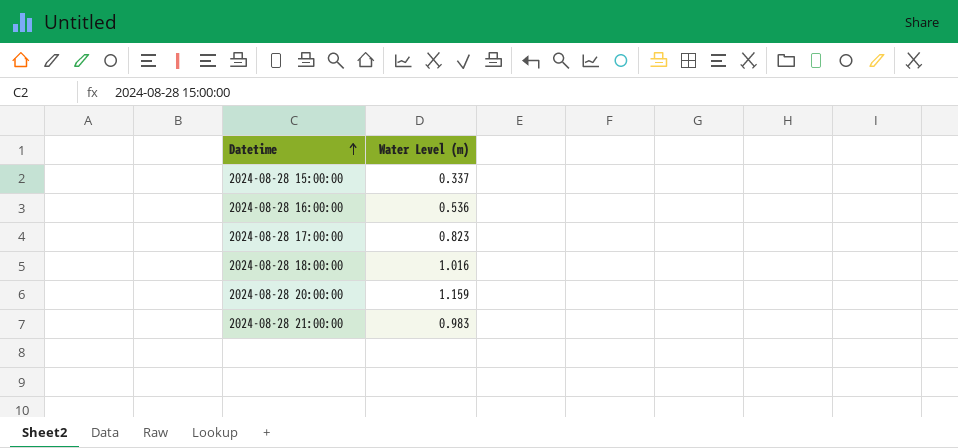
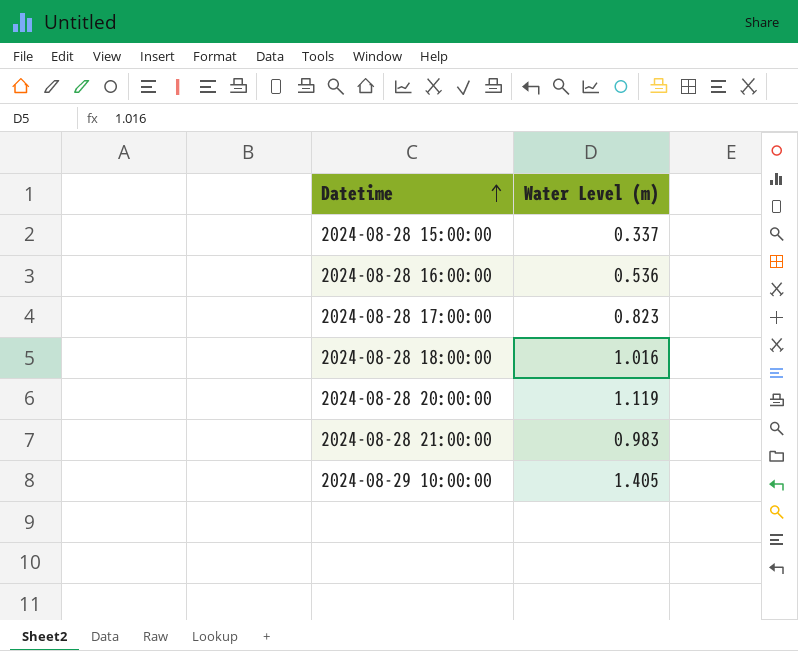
2024-08-28 20:00:00 | Water Level (m): 1.159 -> 1.119
row 2024-08-29 10:00:00: none -> 1.405

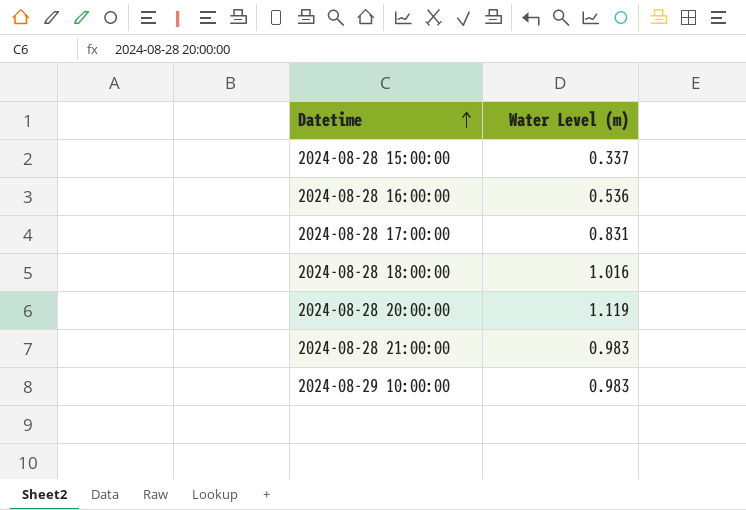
2024-08-28 17:00:00 | Water Level (m): 0.823 -> 0.831
2024-08-29 10:00:00 | Water Level (m): 1.405 -> 0.983

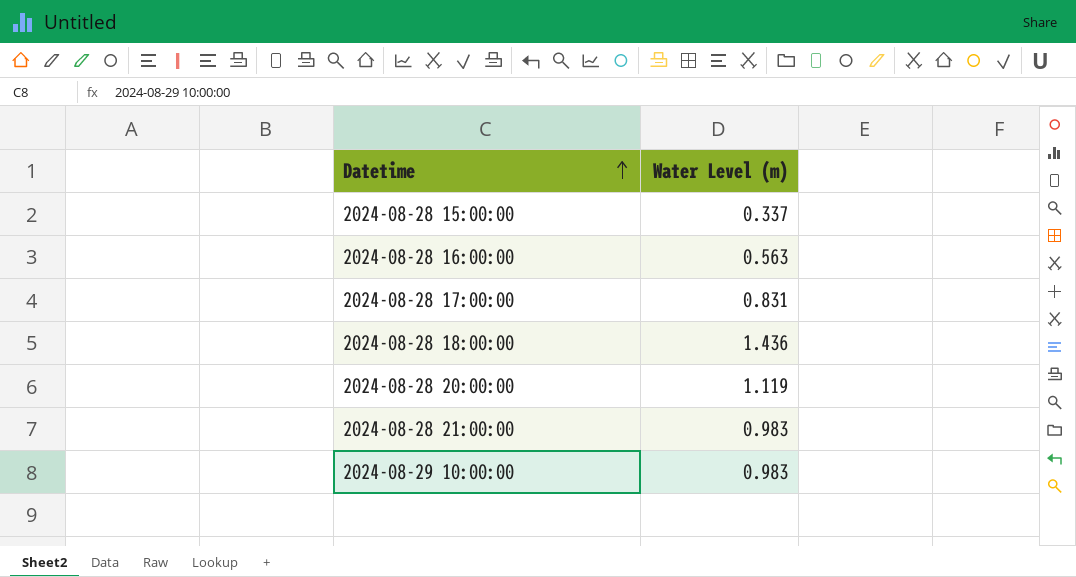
2024-08-28 16:00:00 | Water Level (m): 0.536 -> 0.563
2024-08-28 18:00:00 | Water Level (m): 1.016 -> 1.436

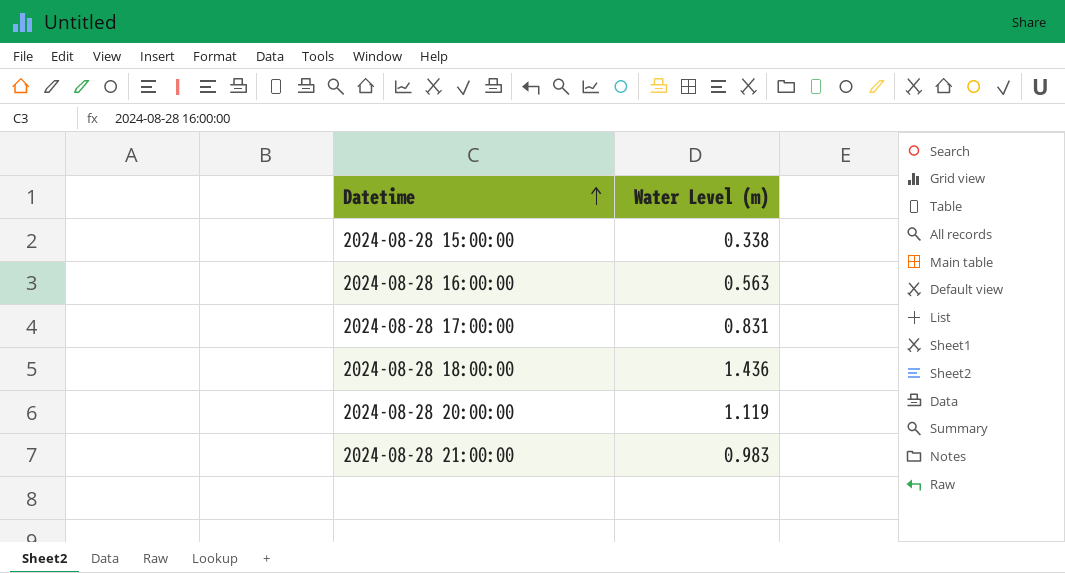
row 2024-08-29 10:00:00: 0.983 -> none
2024-08-28 15:00:00 | Water Level (m): 0.337 -> 0.338

